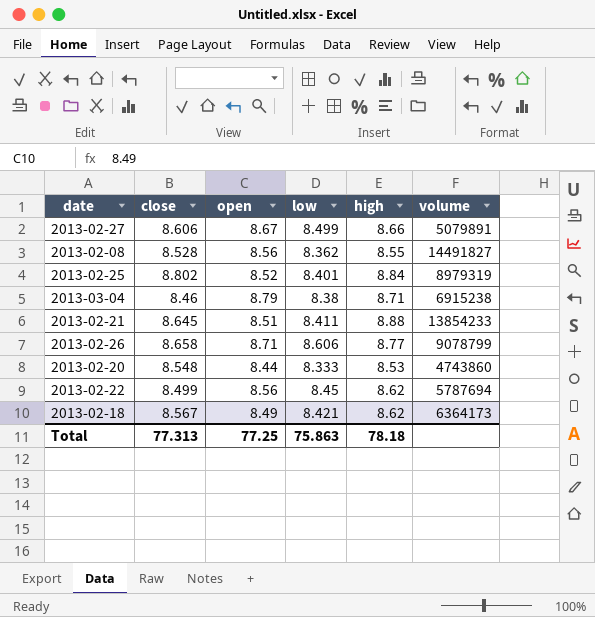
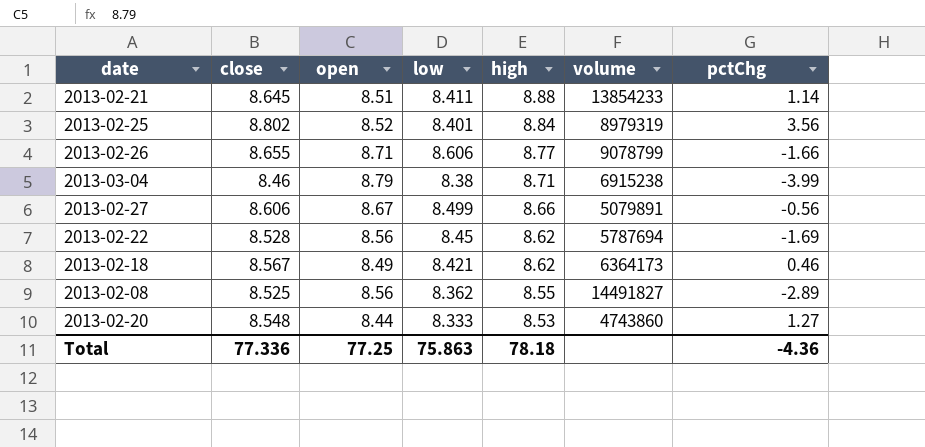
row order: none -> high descending
column pctChg | position: none -> 7
2013-02-26 | close: 8.658 -> 8.655
2013-02-22 | close: 8.499 -> 8.528
2013-02-08 | close: 8.528 -> 8.525
Total | close: 77.313 -> 77.336

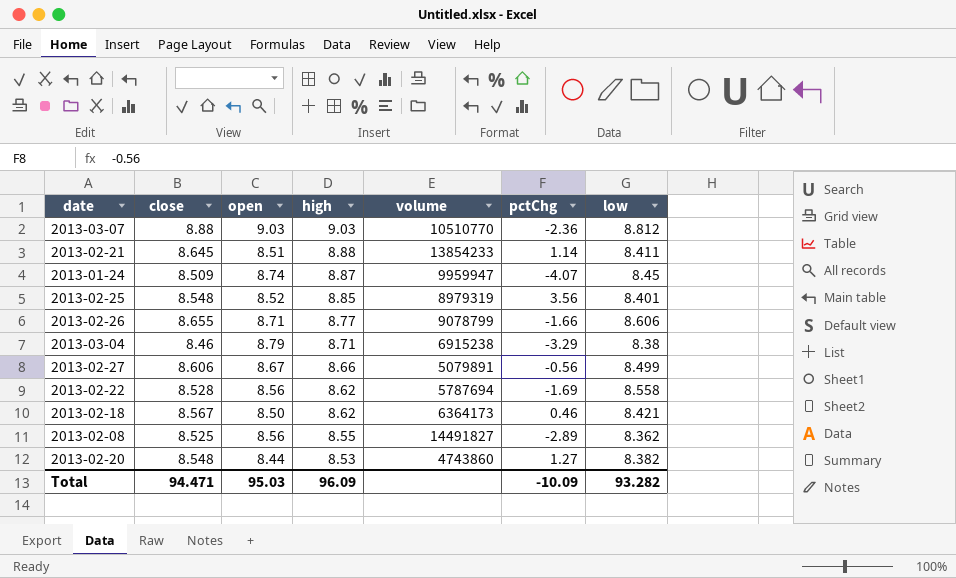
column low | position: 4 -> 7
row 2013-03-07: none -> 8.88 | 9.03 | 9.03 | 10510770 | -2.36 | 8.812
row 2013-01-24: none -> 8.509 | 8.74 | 8.87 | 9959947 | -4.07 | 8.45
2013-02-25 | close: 8.802 -> 8.548
2013-02-25 | high: 8.84 -> 8.85
2013-03-04 | pctChg: -3.99 -> -3.29
2013-02-22 | low: 8.45 -> 8.558
2013-02-18 | open: 8.49 -> 8.50
2013-02-20 | low: 8.333 -> 8.382
Total | close: 77.336 -> 94.471
Total | open: 77.25 -> 95.03
Total | high: 78.18 -> 96.09
Total | pctChg: -4.36 -> -10.09
Total | low: 75.863 -> 93.282

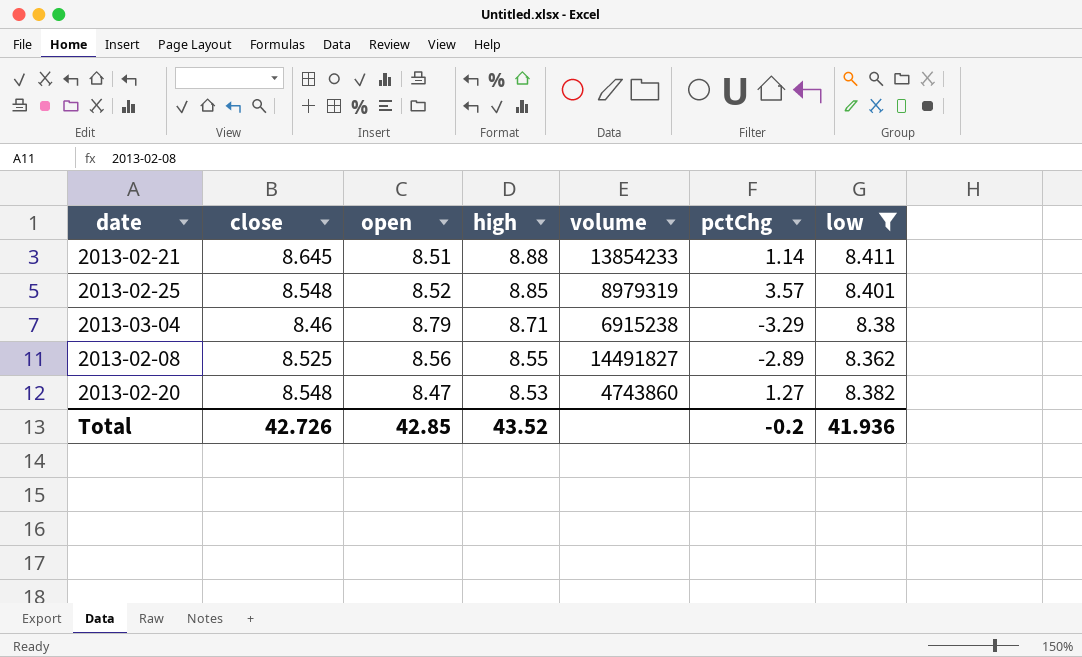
filter: none -> low <= 8.411
2013-02-25 | pctChg: 3.56 -> 3.57
2013-02-20 | open: 8.44 -> 8.47
Total | close: 94.471 -> 42.726
Total | open: 95.03 -> 42.85
Total | high: 96.09 -> 43.52
Total | pctChg: -10.09 -> -0.2
Total | low: 93.282 -> 41.936

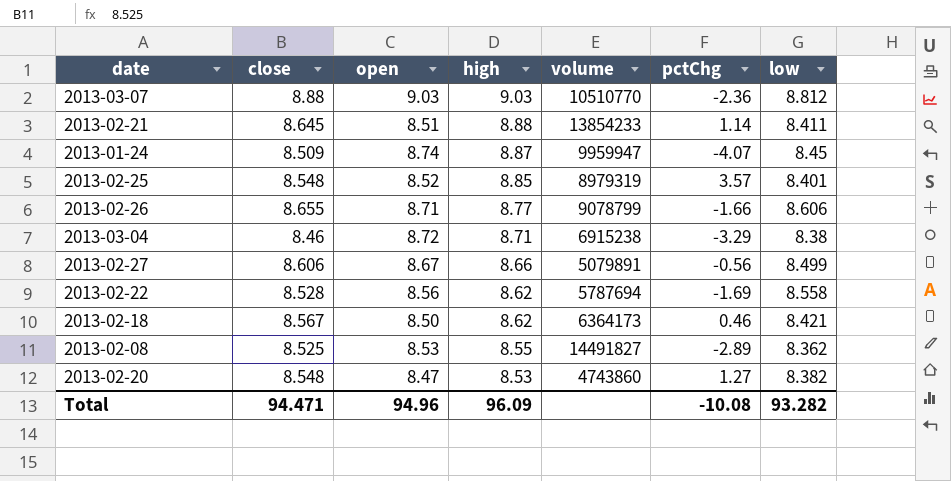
filter: low <= 8.411 -> none
2013-03-04 | open: 8.79 -> 8.72
2013-02-08 | open: 8.56 -> 8.53
Total | close: 42.726 -> 94.471
Total | open: 42.85 -> 94.96
Total | high: 43.52 -> 96.09
Total | pctChg: -0.2 -> -10.08
Total | low: 41.936 -> 93.282

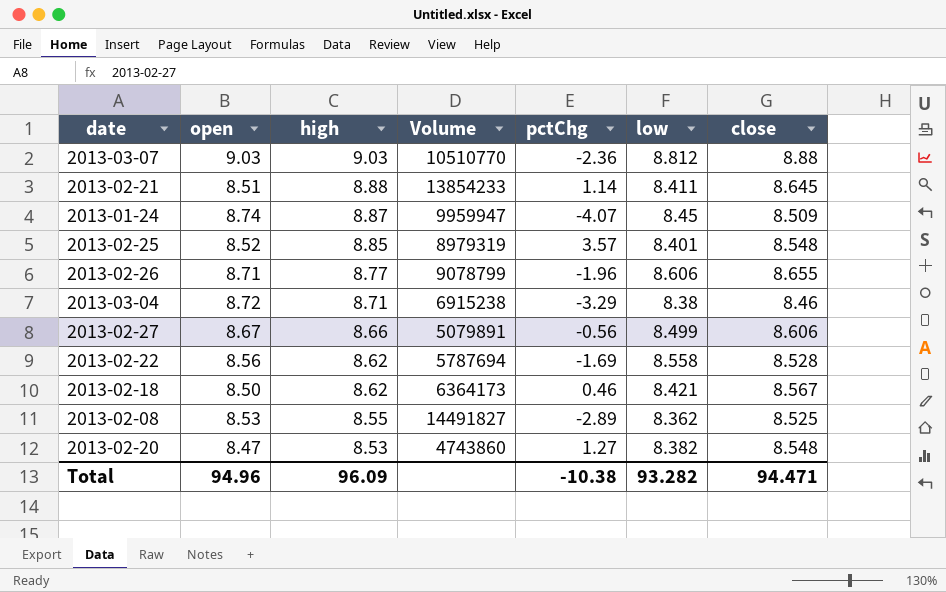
column name: volume -> Volume
column close | position: 2 -> 7
2013-02-26 | pctChg: -1.66 -> -1.96
Total | pctChg: -10.08 -> -10.38

